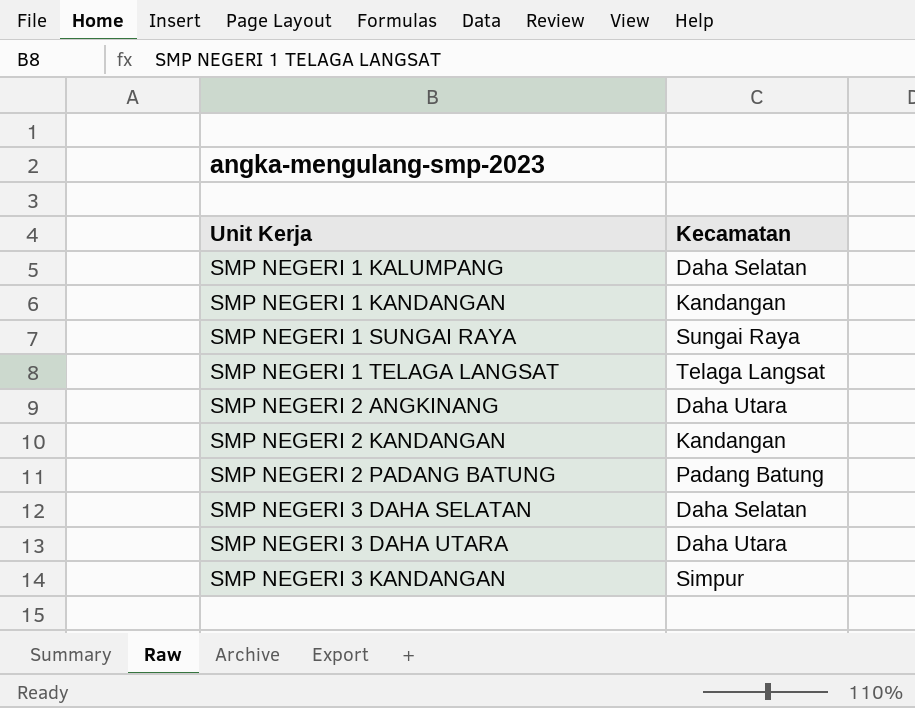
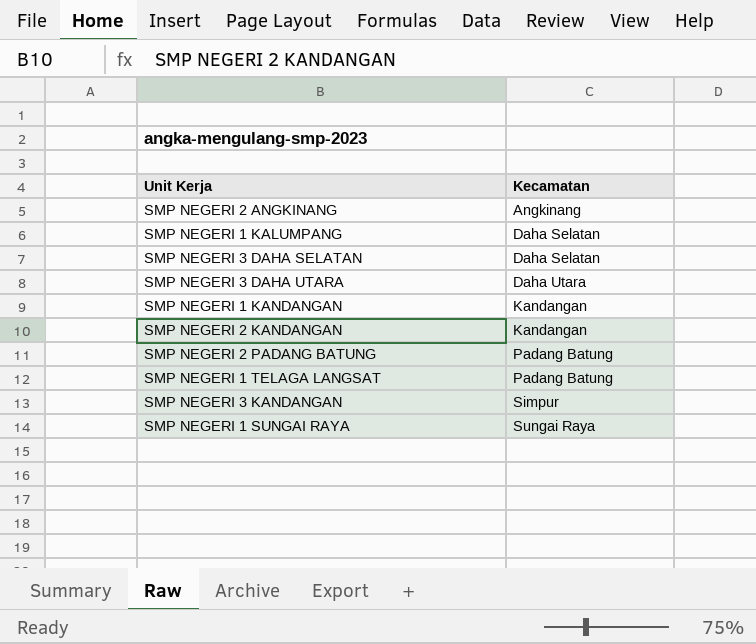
row order: Unit Kerja ascending -> Kecamatan ascending
SMP NEGERI 2 ANGKINANG | Kecamatan: Daha Utara -> Angkinang
SMP NEGERI 1 TELAGA LANGSAT | Kecamatan: Telaga Langsat -> Padang Batung

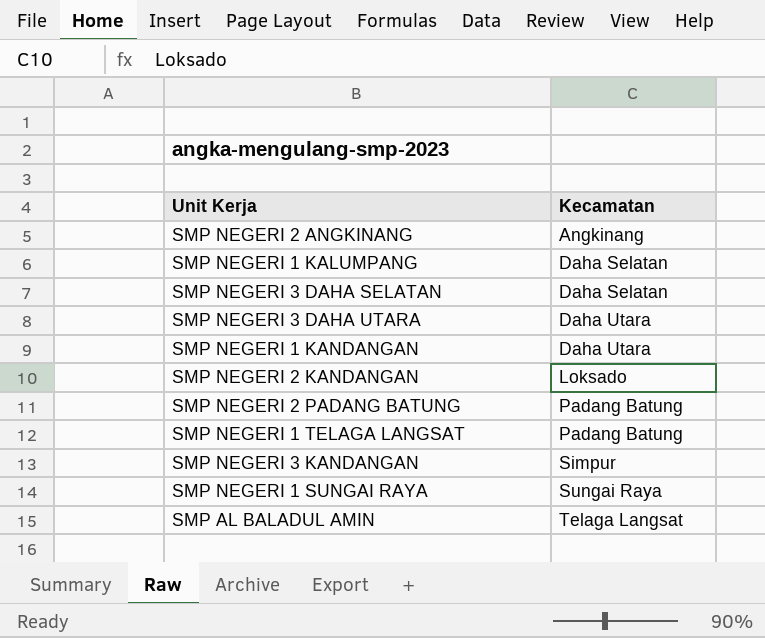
SMP NEGERI 1 KANDANGAN | Kecamatan: Kandangan -> Daha Utara
SMP NEGERI 2 KANDANGAN | Kecamatan: Kandangan -> Loksado
row SMP AL BALADUL AMIN: none -> Telaga Langsat

